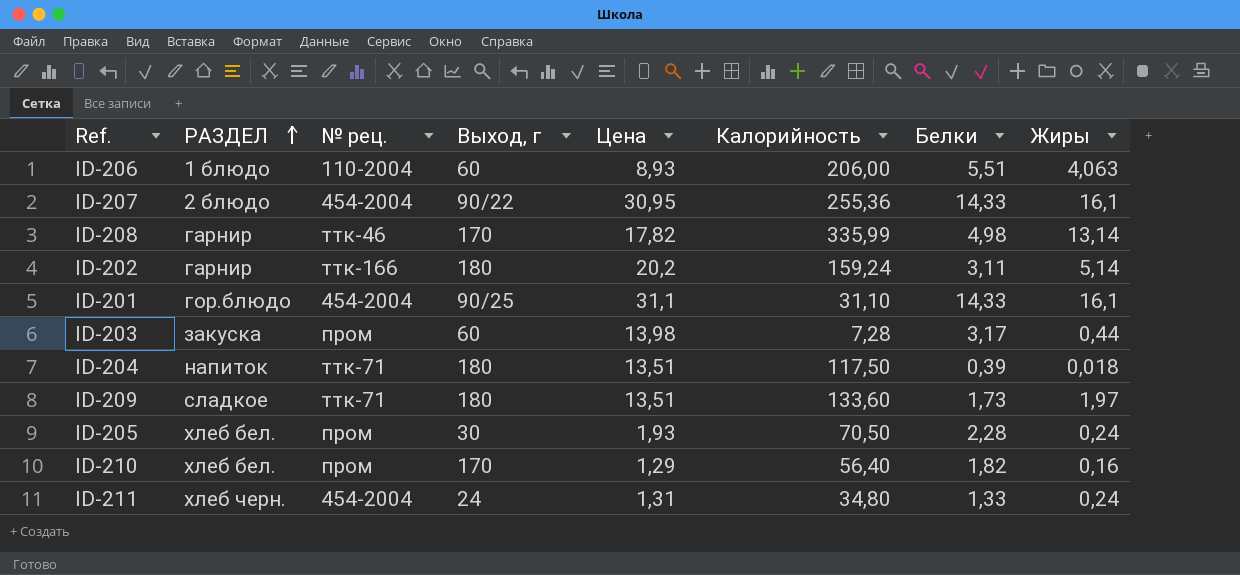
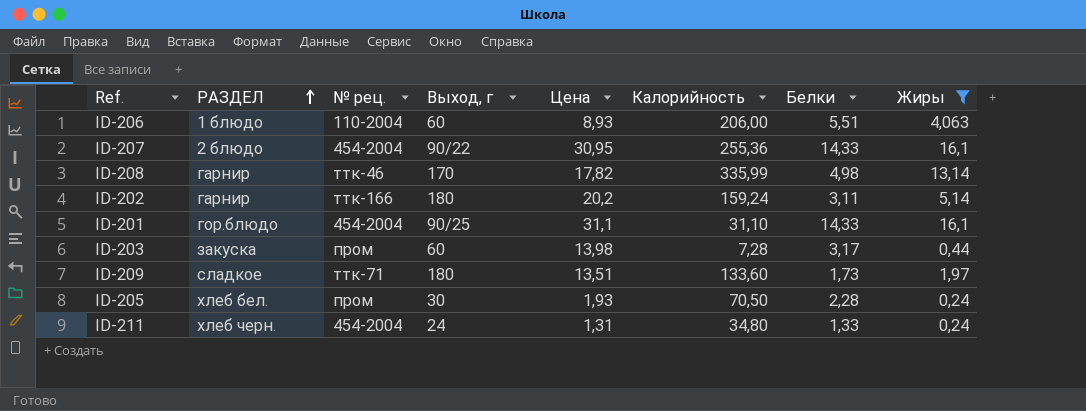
filter: none -> Жиры >= 0,24

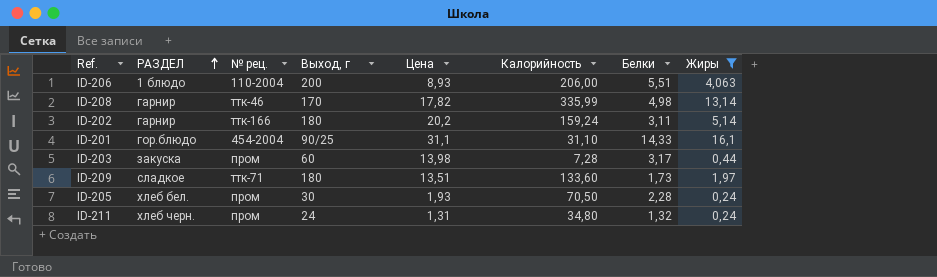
row ID-207: 2 блюдо | 454-2004 | 90/22 | 30,95 | 255,36 | 14,33 | 16,1 -> none
ID-206 | Выход, г: 60 -> 200
ID-211 | № рец.: 454-2004 -> пром
ID-211 | Белки: 1,33 -> 1,32

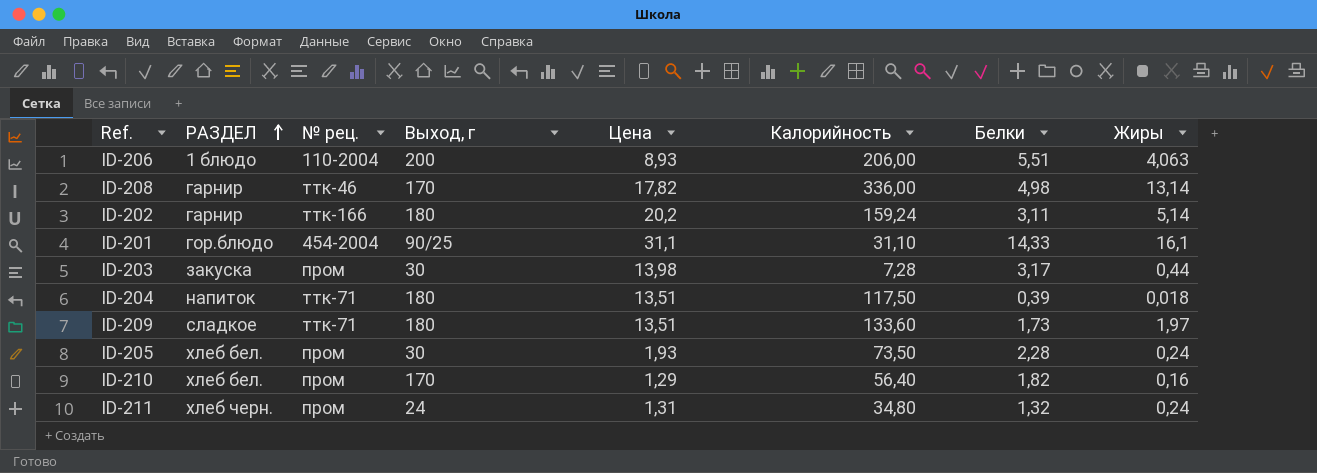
filter: Жиры >= 0,24 -> none
ID-208 | Калорийность: 335,99 -> 336,00
ID-203 | Выход, г: 60 -> 30
ID-205 | Калорийность: 70,50 -> 73,50

